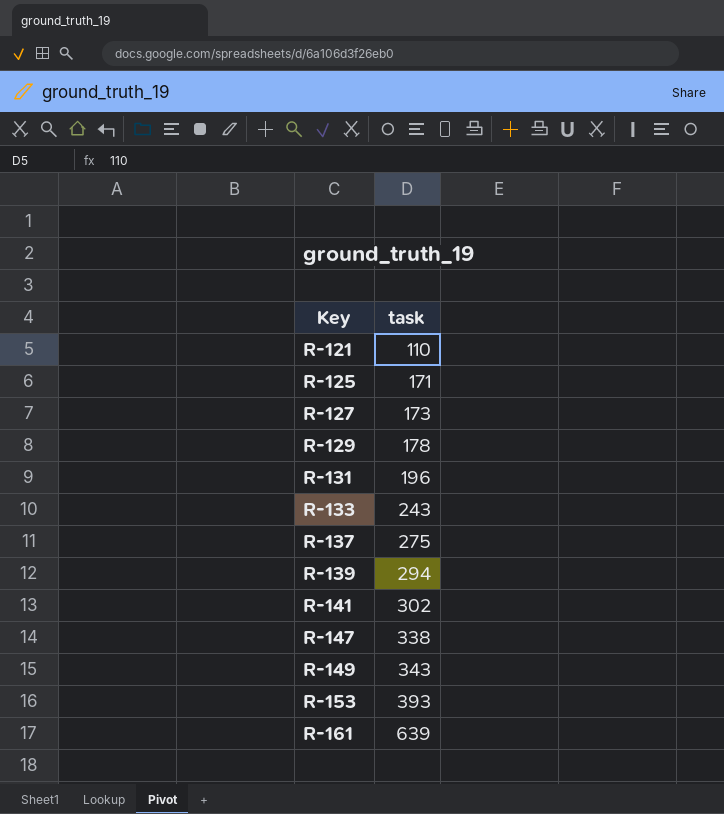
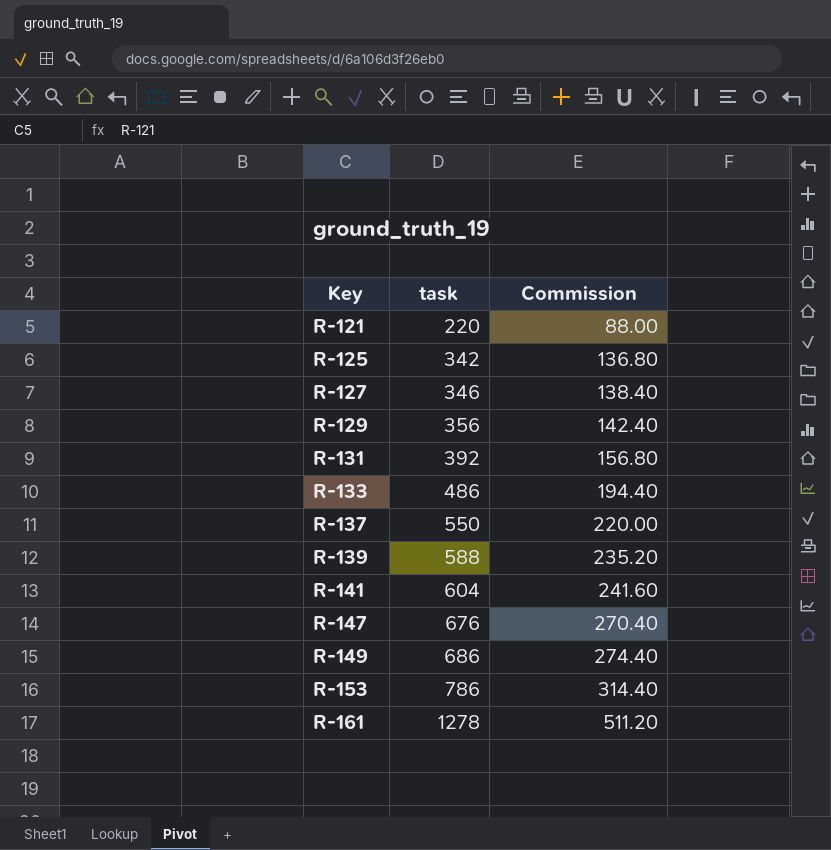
column Commission | formula: none -> [task] * 0.4
R-121 | task: 110 -> 220
R-125 | task: 171 -> 342
R-127 | task: 173 -> 346
R-129 | task: 178 -> 356
R-131 | task: 196 -> 392
R-133 | task: 243 -> 486
R-137 | task: 275 -> 550
R-139 | task: 294 -> 588
R-141 | task: 302 -> 604
R-147 | task: 338 -> 676
R-149 | task: 343 -> 686
R-153 | task: 393 -> 786
R-161 | task: 639 -> 1278

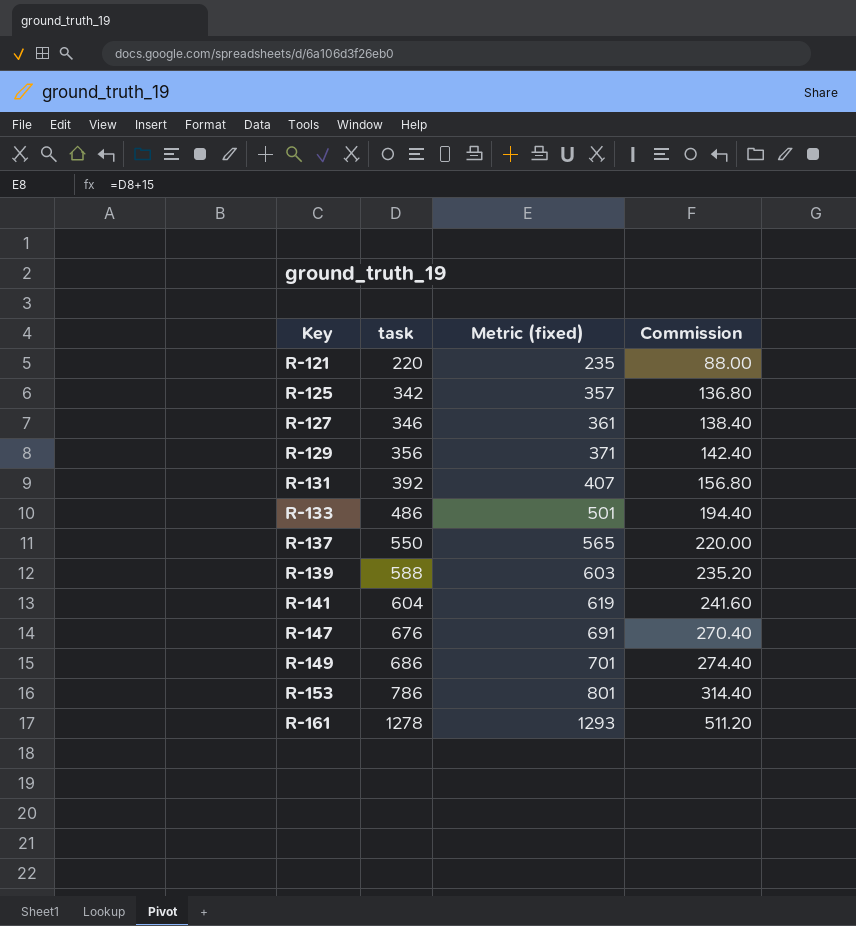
column Metric (fixed) | formula: none -> [task] + 15

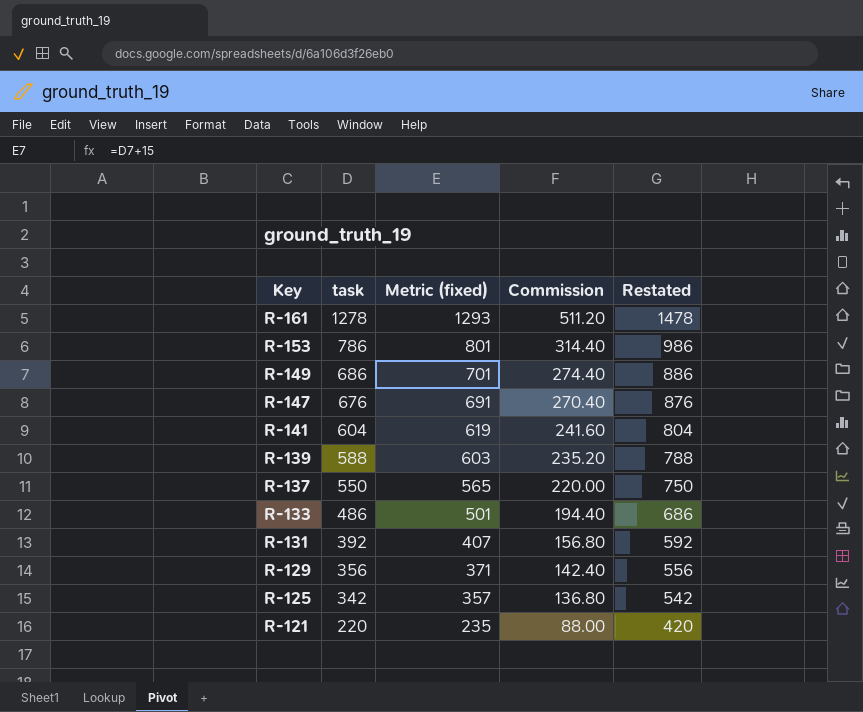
row order: Key ascending -> Key descending
column Restated | formula: none -> [task] + 200
row R-127: 346 | 361 | 138.40 -> none

